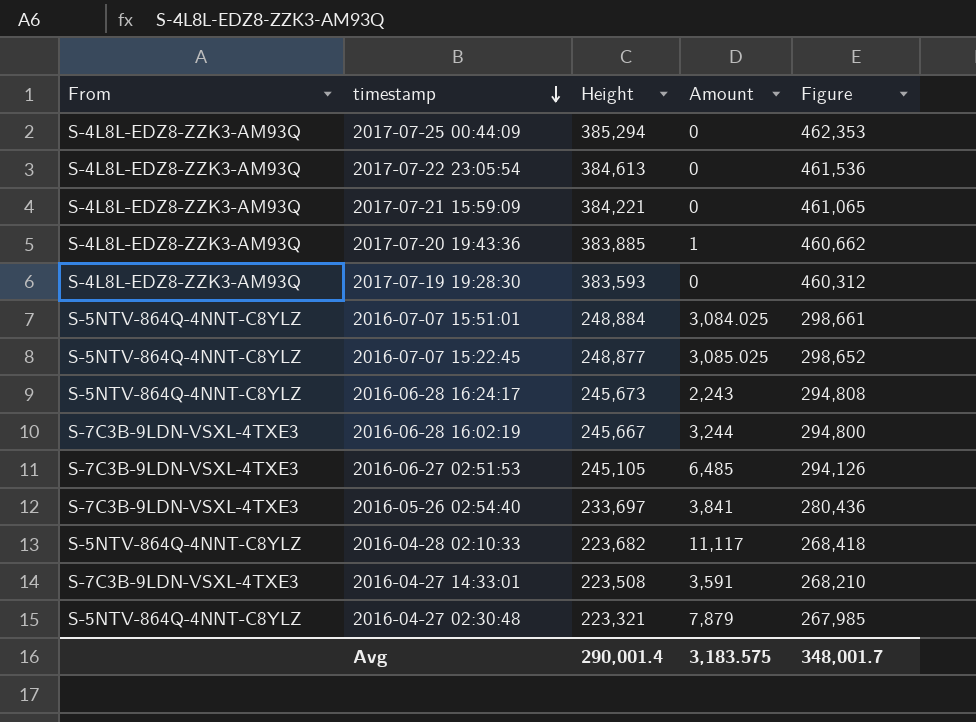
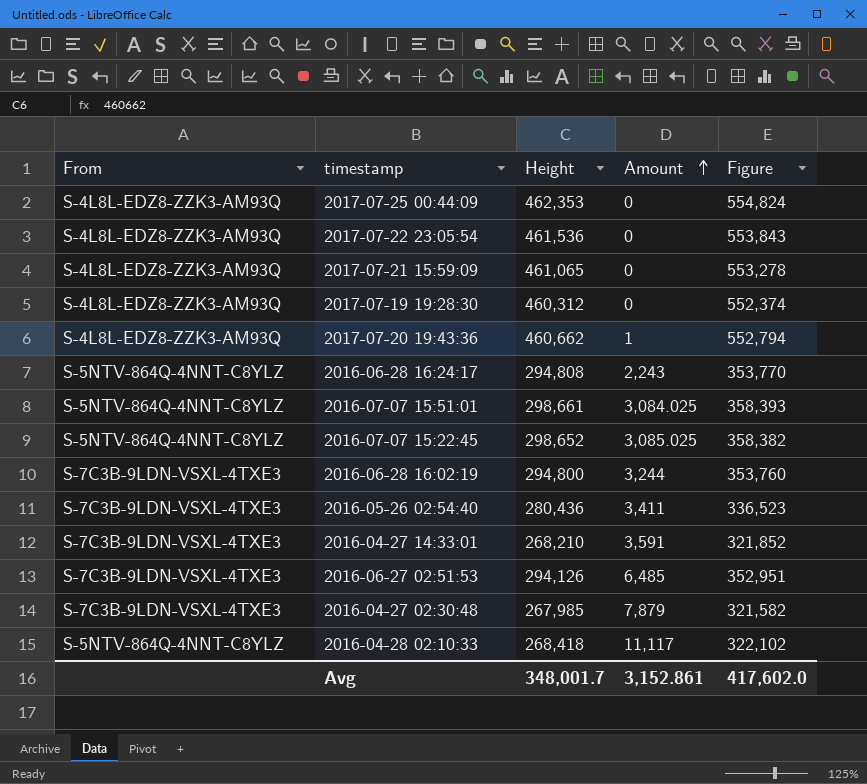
row order: timestamp descending -> Amount ascending
2017-07-25 00:44:09 | Height: 385,294 -> 462,353
2017-07-25 00:44:09 | Figure: 462,353 -> 554,824
2017-07-22 23:05:54 | Height: 384,613 -> 461,536
2017-07-22 23:05:54 | Figure: 461,536 -> 553,843
2017-07-21 15:59:09 | Height: 384,221 -> 461,065
2017-07-21 15:59:09 | Figure: 461,065 -> 553,278
2017-07-19 19:28:30 | Height: 383,593 -> 460,312
2017-07-19 19:28:30 | Figure: 460,312 -> 552,374
2017-07-20 19:43:36 | Height: 383,885 -> 460,662
2017-07-20 19:43:36 | Figure: 460,662 -> 552,794
2016-06-28 16:24:17 | Height: 245,673 -> 294,808
2016-06-28 16:24:17 | Figure: 294,808 -> 353,770
2016-07-07 15:51:01 | Height: 248,884 -> 298,661
2016-07-07 15:51:01 | Figure: 298,661 -> 358,393
2016-07-07 15:22:45 | Height: 248,877 -> 298,652
2016-07-07 15:22:45 | Figure: 298,652 -> 358,382
2016-06-28 16:02:19 | Height: 245,667 -> 294,800
2016-06-28 16:02:19 | Figure: 294,800 -> 353,760
2016-05-26 02:54:40 | Height: 233,697 -> 280,436
2016-05-26 02:54:40 | Amount: 3,841 -> 3,411
2016-05-26 02:54:40 | Figure: 280,436 -> 336,523
2016-04-27 14:33:01 | Height: 223,508 -> 268,210
2016-04-27 14:33:01 | Figure: 268,210 -> 321,852
2016-06-27 02:51:53 | Height: 245,105 -> 294,126
2016-06-27 02:51:53 | Figure: 294,126 -> 352,951
2016-04-27 02:30:48 | From: S-5NTV-864Q-4NNT-C8YLZ -> S-7C3B-9LDN-VSXL-4TXE3
2016-04-27 02:30:48 | Height: 223,321 -> 267,985
2016-04-27 02:30:48 | Figure: 267,985 -> 321,582
2016-04-28 02:10:33 | Height: 223,682 -> 268,418
2016-04-28 02:10:33 | Figure: 268,418 -> 322,102
Avg | Height: 290,001.4 -> 348,001.7
Avg | Amount: 3,183.575 -> 3,152.861
Avg | Figure: 348,001.7 -> 417,602.0

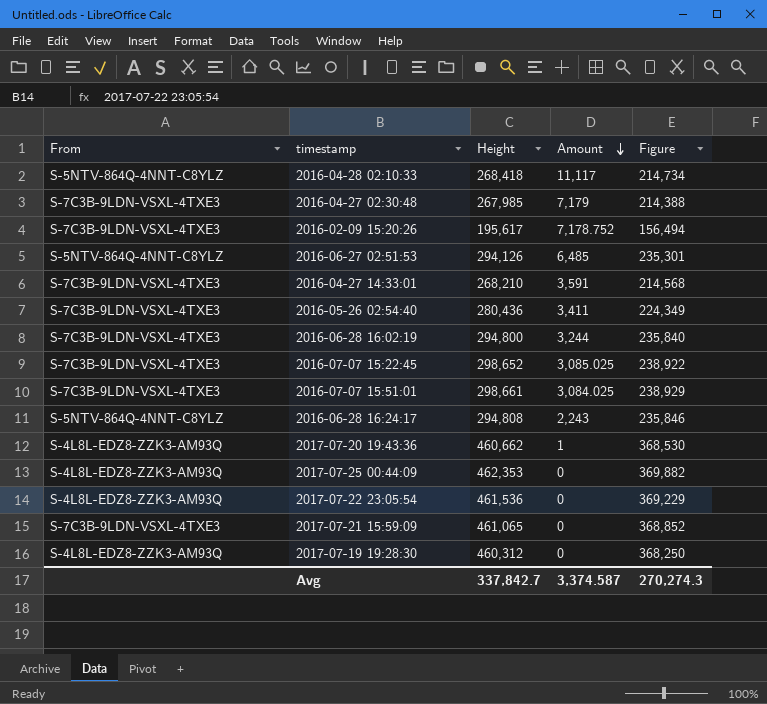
row order: Amount ascending -> Amount descending
column Figure | formula: [Height] * 1.2 -> [Height] * 0.8
2016-04-27 02:30:48 | Amount: 7,879 -> 7,179
row 2016-02-09 15:20:26: none -> S-7C3B-9LDN-VSXL-4TXE3 | 195,617 | 7,178.752 | 156,494
2016-06-27 02:51:53 | From: S-7C3B-9LDN-VSXL-4TXE3 -> S-5NTV-864Q-4NNT-C8YLZ
2016-07-07 15:22:45 | From: S-5NTV-864Q-4NNT-C8YLZ -> S-7C3B-9LDN-VSXL-4TXE3
2016-07-07 15:51:01 | From: S-5NTV-864Q-4NNT-C8YLZ -> S-7C3B-9LDN-VSXL-4TXE3
2017-07-21 15:59:09 | From: S-4L8L-EDZ8-ZZK3-AM93Q -> S-7C3B-9LDN-VSXL-4TXE3
Avg | Height: 348,001.7 -> 337,842.7
Avg | Amount: 3,152.861 -> 3,374.587
Avg | Figure: 417,602.0 -> 270,274.3

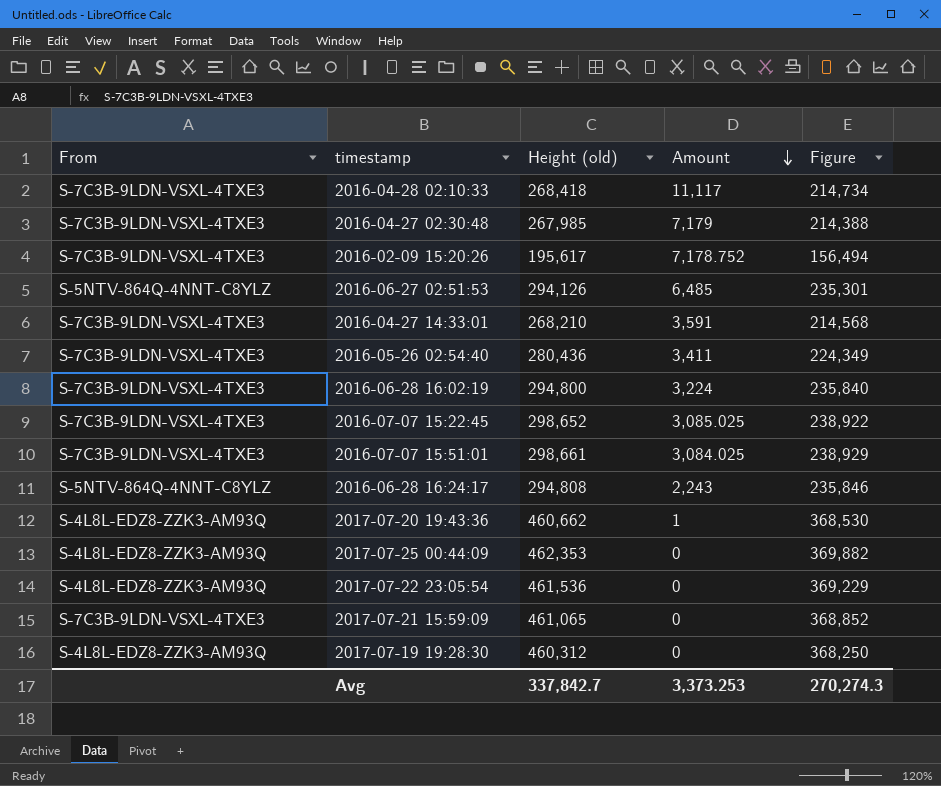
column name: Height -> Height (old)
2016-04-28 02:10:33 | From: S-5NTV-864Q-4NNT-C8YLZ -> S-7C3B-9LDN-VSXL-4TXE3
2016-06-28 16:02:19 | Amount: 3,244 -> 3,224
Avg | Amount: 3,374.587 -> 3,373.253

